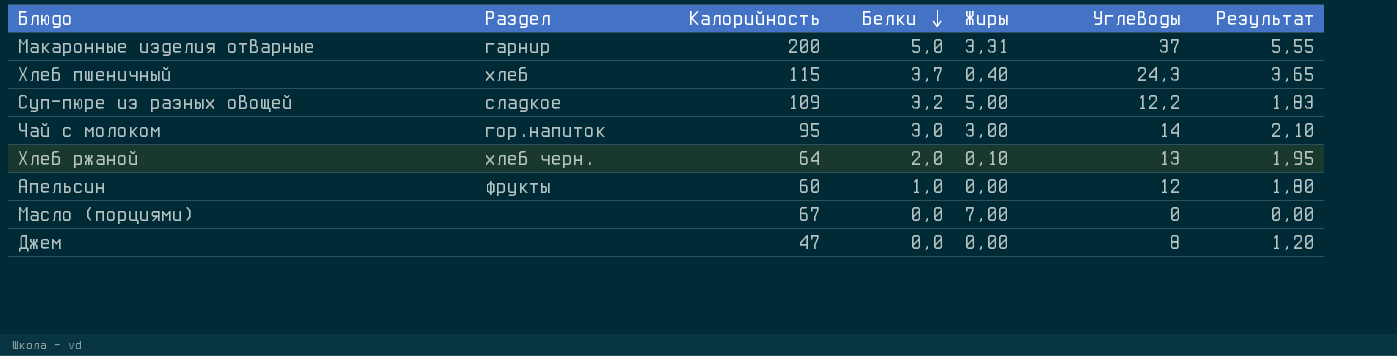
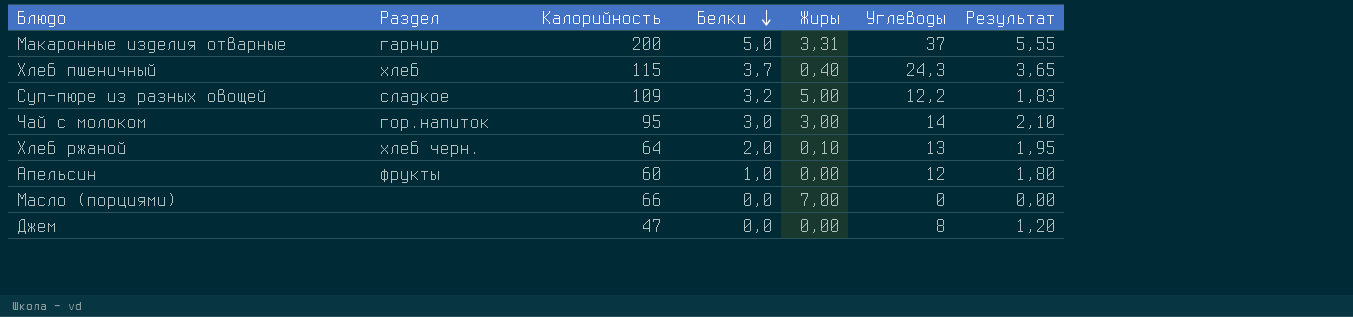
Масло (порциями) | Калорийность: 67 -> 66

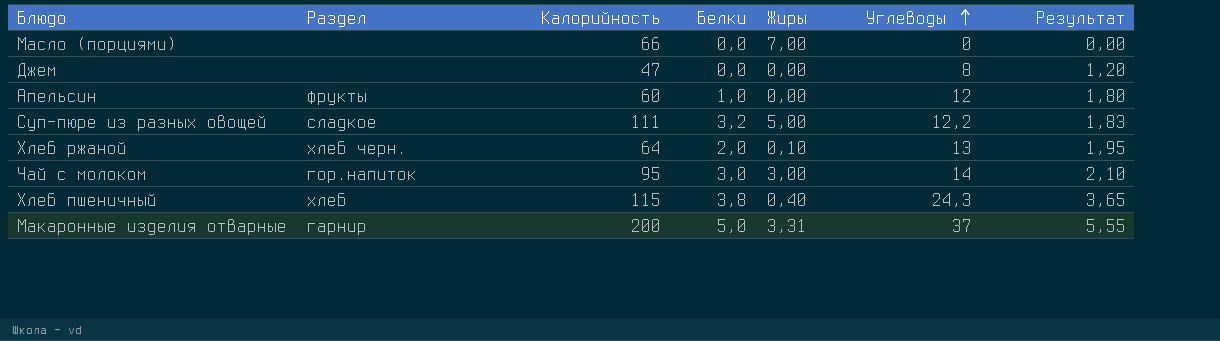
row order: Белки descending -> Углеводы ascending
Суп-пюре из разных овощей | Калорийность: 109 -> 111
Хлеб пшеничный | Белки: 3,7 -> 3,8

